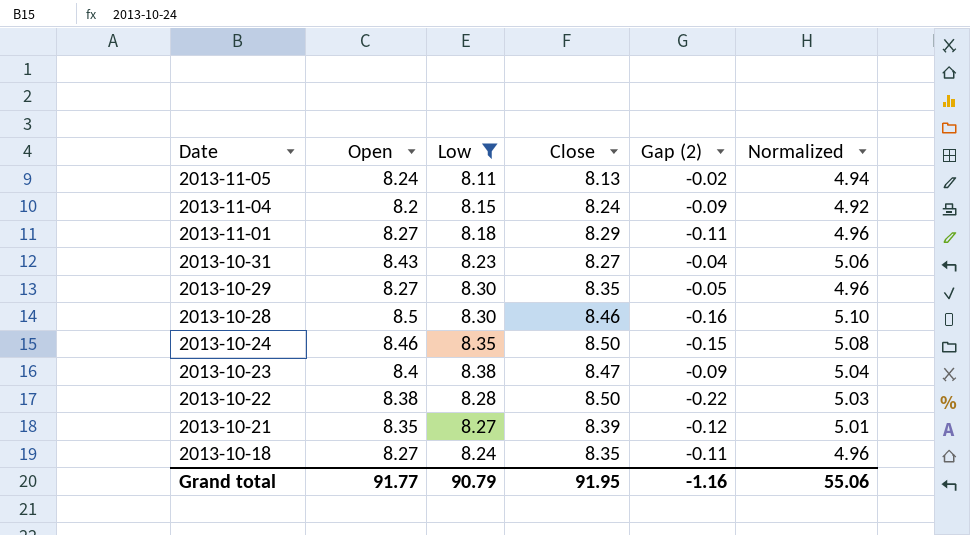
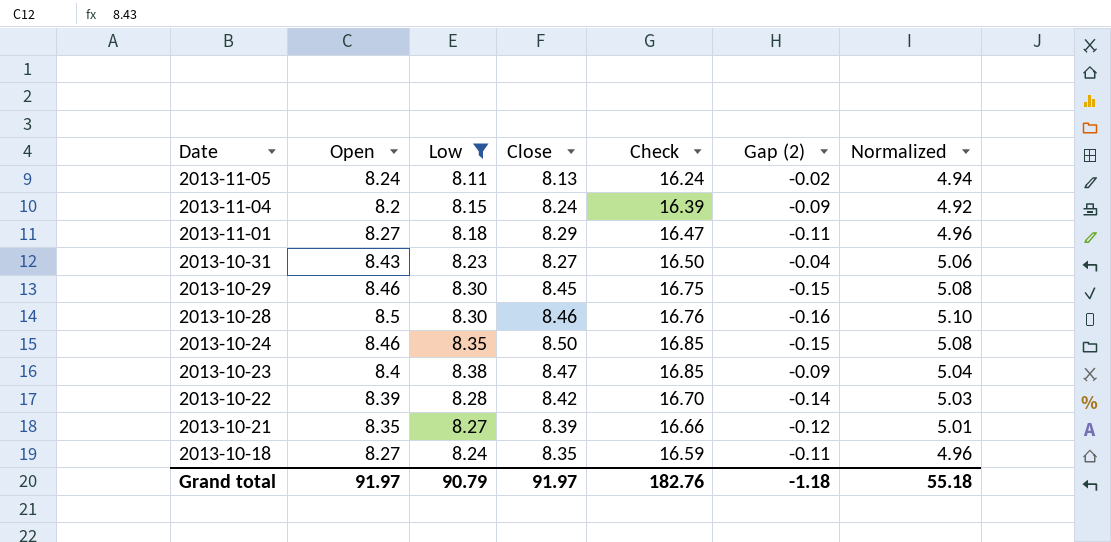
column Check | formula: none -> [Low] + [Close]
2013-10-29 | Open: 8.27 -> 8.46
2013-10-29 | Close: 8.35 -> 8.45
2013-10-29 | Gap (2): -0.05 -> -0.15
2013-10-29 | Normalized: 4.96 -> 5.08
2013-10-22 | Open: 8.38 -> 8.39
2013-10-22 | Close: 8.50 -> 8.42
2013-10-22 | Gap (2): -0.22 -> -0.14
Grand total | Open: 91.77 -> 91.97
Grand total | Close: 91.95 -> 91.97
Grand total | Gap (2): -1.16 -> -1.18
Grand total | Normalized: 55.06 -> 55.18

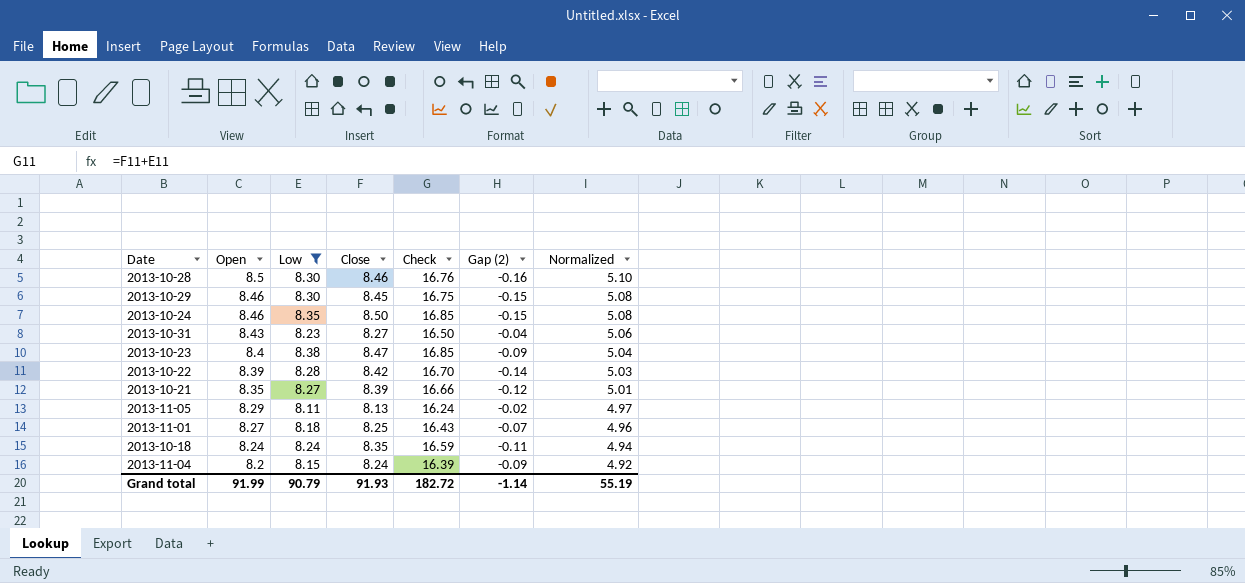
row order: Date descending -> Open descending
2013-11-05 | Open: 8.24 -> 8.29
2013-11-05 | Normalized: 4.94 -> 4.97
2013-11-01 | Close: 8.29 -> 8.25
2013-11-01 | Check: 16.47 -> 16.43
2013-11-01 | Gap (2): -0.11 -> -0.07
2013-10-18 | Open: 8.27 -> 8.24
2013-10-18 | Normalized: 4.96 -> 4.94
Grand total | Open: 91.97 -> 91.99
Grand total | Close: 91.97 -> 91.93
Grand total | Check: 182.76 -> 182.72
Grand total | Gap (2): -1.18 -> -1.14
Grand total | Normalized: 55.18 -> 55.19

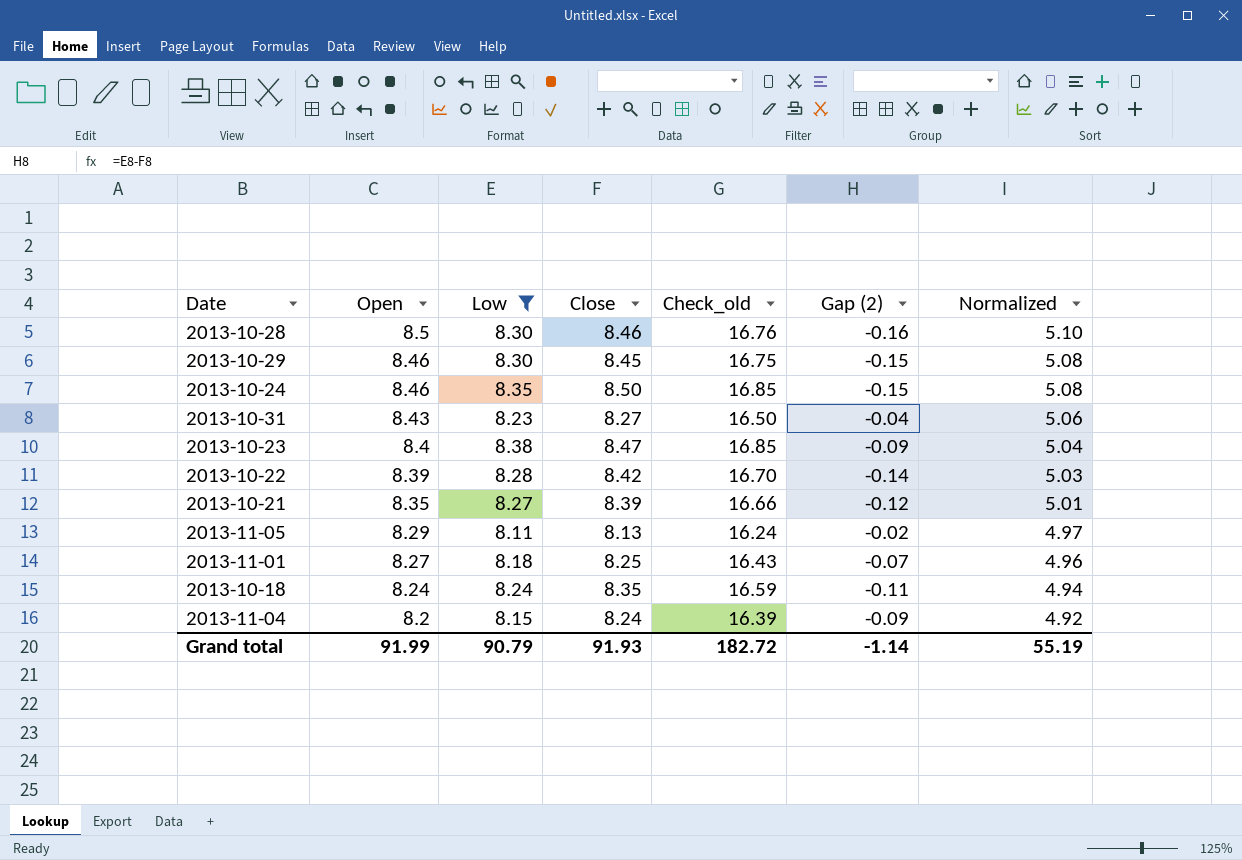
column name: Check -> Check_old

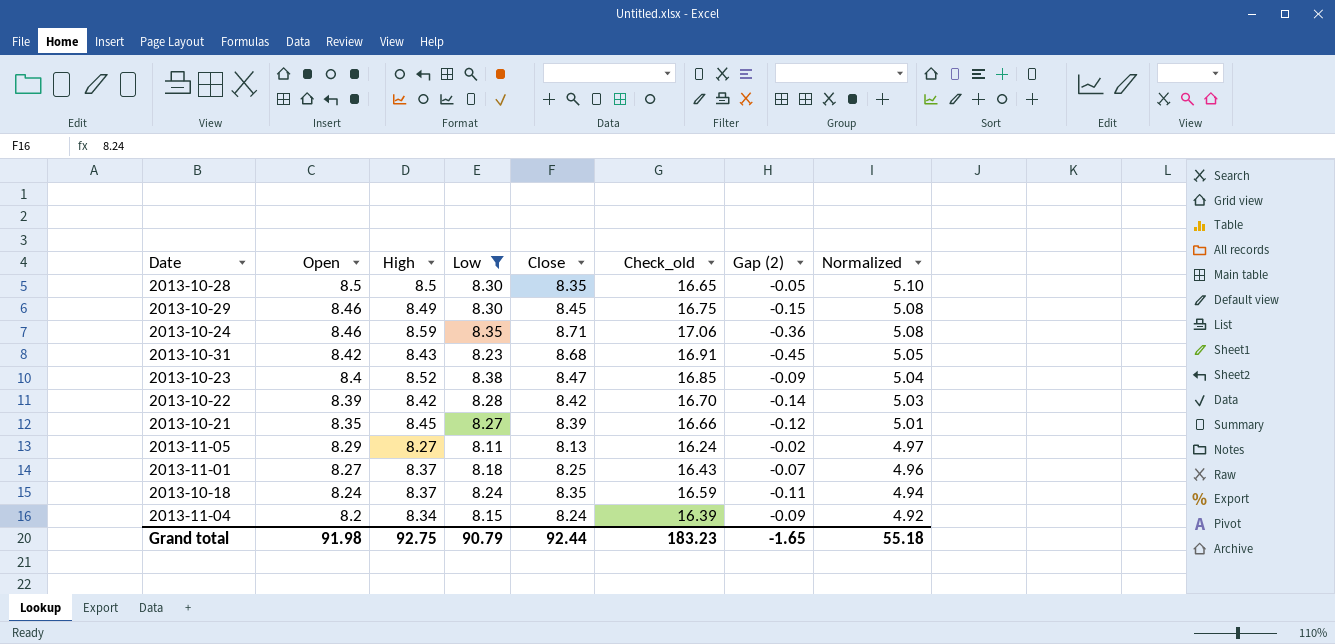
column High | position: none -> 3
2013-10-28 | Close: 8.46 -> 8.35
2013-10-28 | Check_old: 16.76 -> 16.65
2013-10-28 | Gap (2): -0.16 -> -0.05
2013-10-24 | Close: 8.50 -> 8.71
2013-10-24 | Check_old: 16.85 -> 17.06
2013-10-24 | Gap (2): -0.15 -> -0.36
2013-10-31 | Open: 8.43 -> 8.42
2013-10-31 | Close: 8.27 -> 8.68
2013-10-31 | Check_old: 16.50 -> 16.91
2013-10-31 | Gap (2): -0.04 -> -0.45
2013-10-31 | Normalized: 5.06 -> 5.05
Grand total | Open: 91.99 -> 91.98
Grand total | Close: 91.93 -> 92.44
Grand total | Check_old: 182.72 -> 183.23
Grand total | Gap (2): -1.14 -> -1.65
Grand total | Normalized: 55.19 -> 55.18

